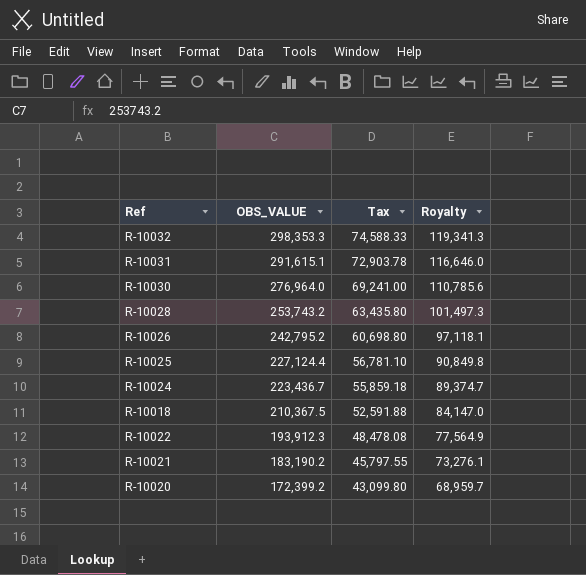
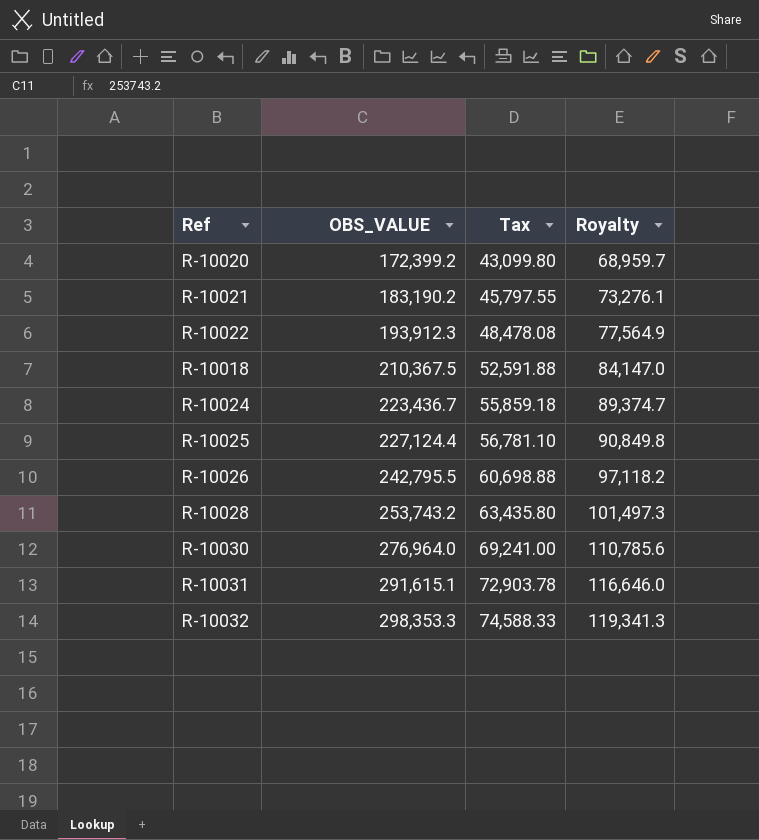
row order: OBS_VALUE descending -> OBS_VALUE ascending
R-10026 | OBS_VALUE: 242,795.2 -> 242,795.5
R-10026 | Tax: 60,698.80 -> 60,698.88
R-10026 | Royalty: 97,118.1 -> 97,118.2

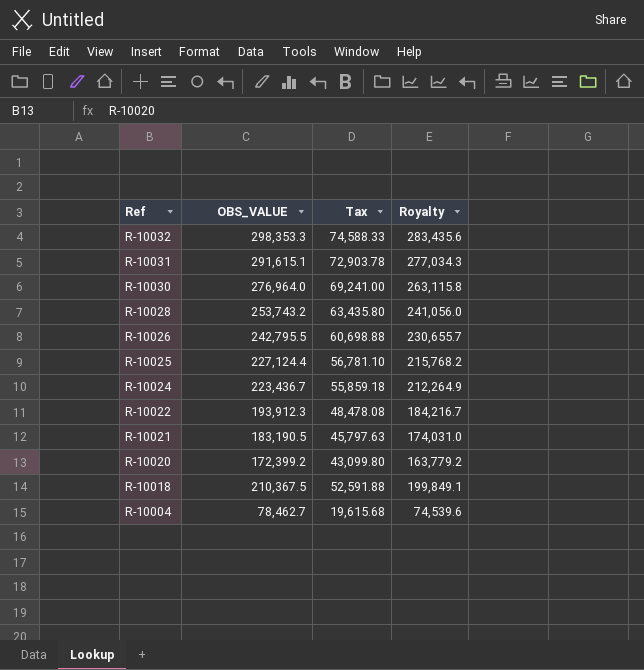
row order: OBS_VALUE ascending -> Ref descending
column Royalty | formula: [OBS_VALUE] * 0.4 -> [OBS_VALUE] * 0.95
R-10021 | OBS_VALUE: 183,190.2 -> 183,190.5
R-10021 | Tax: 45,797.55 -> 45,797.63
row R-10004: none -> 78,462.7 | 19,615.68 | 74,539.6

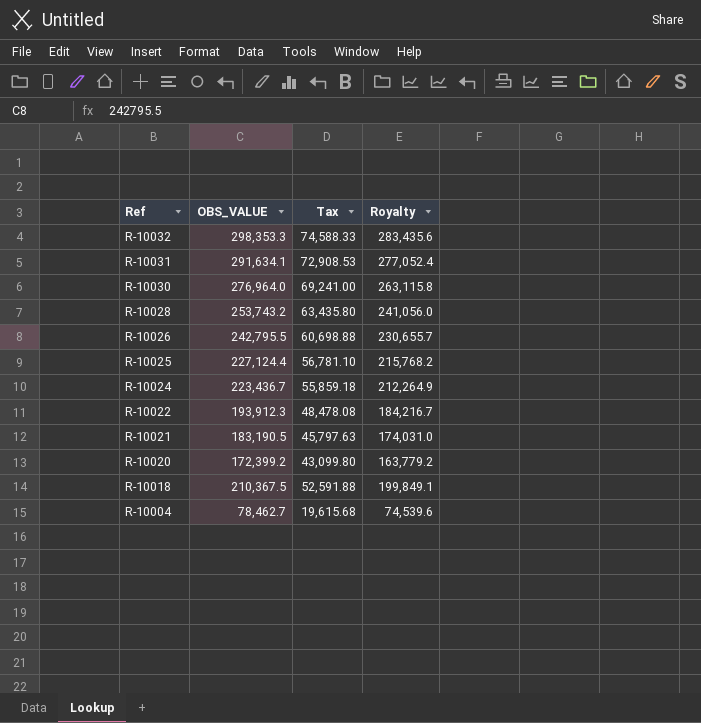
R-10031 | OBS_VALUE: 291,615.1 -> 291,634.1
R-10031 | Tax: 72,903.78 -> 72,908.53
R-10031 | Royalty: 277,034.3 -> 277,052.4

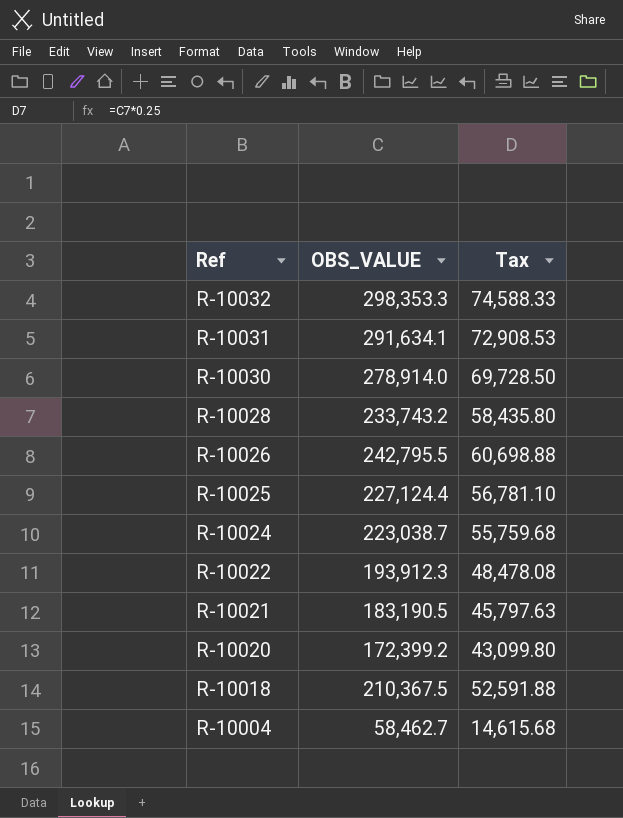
column Royalty | formula: [OBS_VALUE] * 0.95 -> none
R-10030 | OBS_VALUE: 276,964.0 -> 278,914.0
R-10030 | Tax: 69,241.00 -> 69,728.50
R-10028 | OBS_VALUE: 253,743.2 -> 233,743.2
R-10028 | Tax: 63,435.80 -> 58,435.80
R-10024 | OBS_VALUE: 223,436.7 -> 223,038.7
R-10024 | Tax: 55,859.18 -> 55,759.68
R-10004 | OBS_VALUE: 78,462.7 -> 58,462.7
R-10004 | Tax: 19,615.68 -> 14,615.68

